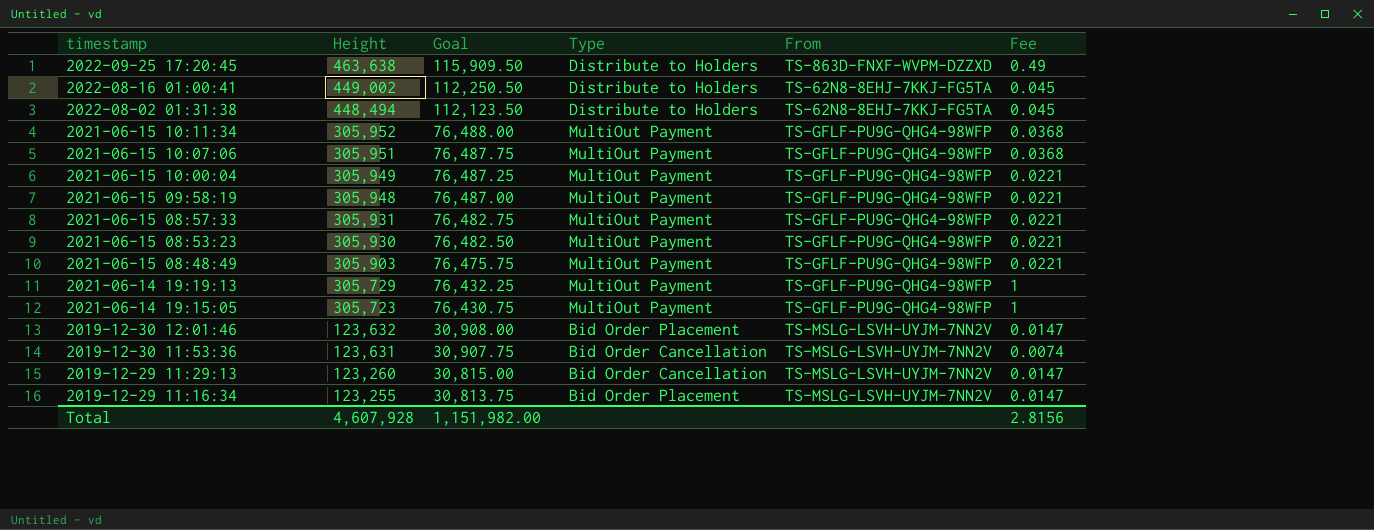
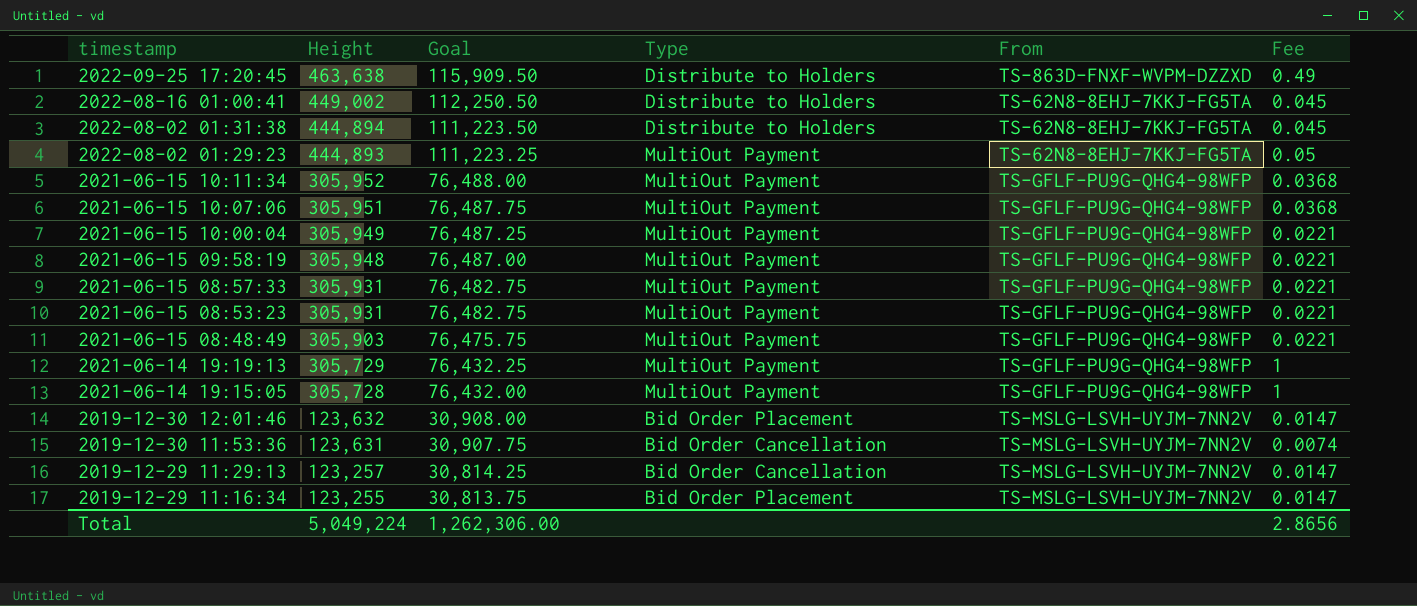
2022-08-02 01:31:38 | Height: 448,494 -> 444,894
2022-08-02 01:31:38 | Goal: 112,123.50 -> 111,223.50
row 2022-08-02 01:29:23: none -> 444,893 | 111,223.25 | MultiOut Payment | TS-62N8-8EHJ-7KKJ-FG5TA | 0.05
2021-06-15 08:53:23 | Height: 305,930 -> 305,931
2021-06-15 08:53:23 | Goal: 76,482.50 -> 76,482.75
2021-06-14 19:15:05 | Height: 305,723 -> 305,728
2021-06-14 19:15:05 | Goal: 76,430.75 -> 76,432.00
2019-12-29 11:29:13 | Height: 123,260 -> 123,257
2019-12-29 11:29:13 | Goal: 30,815.00 -> 30,814.25
Total | Height: 4,607,928 -> 5,049,224
Total | Goal: 1,151,982.00 -> 1,262,306.00
Total | Fee: 2.8156 -> 2.8656

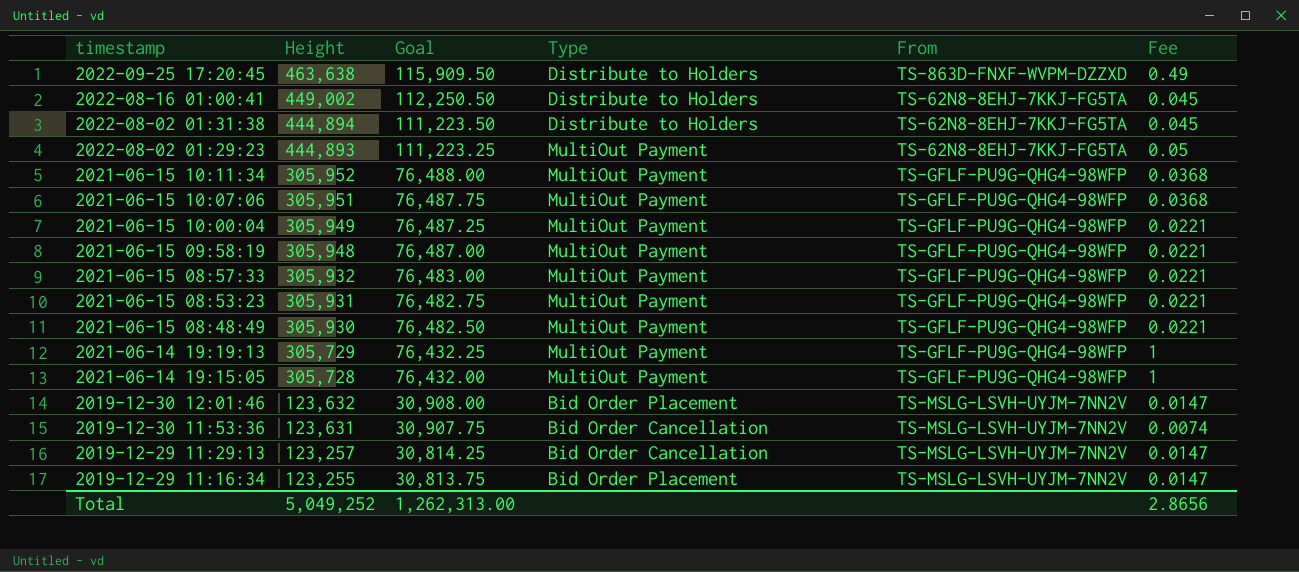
2021-06-15 08:57:33 | Height: 305,931 -> 305,932
2021-06-15 08:57:33 | Goal: 76,482.75 -> 76,483.00
2021-06-15 08:48:49 | Height: 305,903 -> 305,930
2021-06-15 08:48:49 | Goal: 76,475.75 -> 76,482.50
Total | Height: 5,049,224 -> 5,049,252
Total | Goal: 1,262,306.00 -> 1,262,313.00

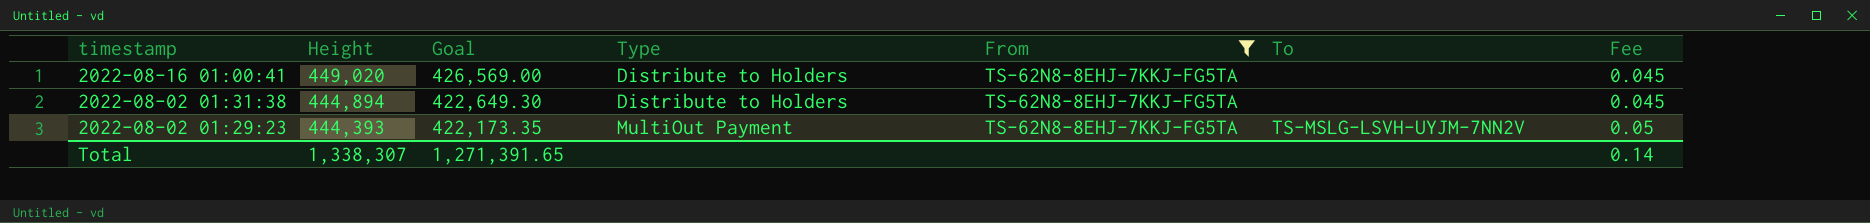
filter: none -> From = TS-62N8-8EHJ-7KKJ-FG5TA
column Goal | formula: [Height] * 0.25 -> [Height] * 0.95
column To | position: none -> 6
2022-08-16 01:00:41 | Height: 449,002 -> 449,020
2022-08-02 01:29:23 | Height: 444,893 -> 444,393
Total | Height: 5,049,252 -> 1,338,307
Total | Goal: 1,262,313.00 -> 1,271,391.65
Total | Fee: 2.8656 -> 0.14

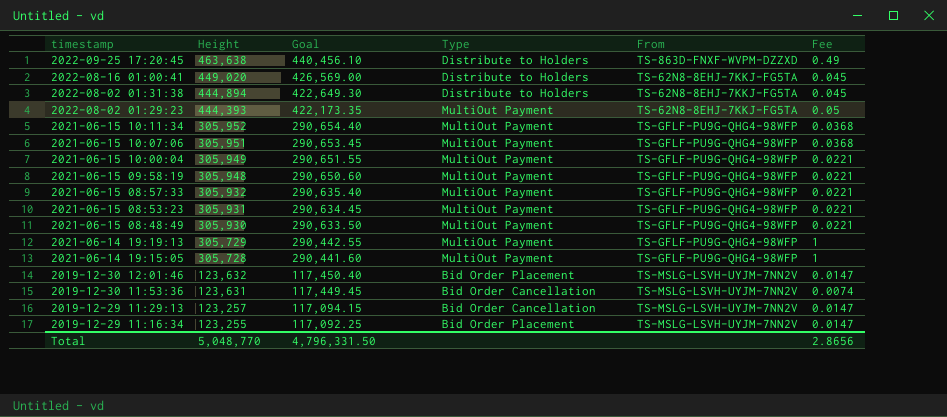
filter: From = TS-62N8-8EHJ-7KKJ-FG5TA -> none
column To | position: 6 -> none
Total | Height: 1,338,307 -> 5,048,770
Total | Goal: 1,271,391.65 -> 4,796,331.50
Total | Fee: 0.14 -> 2.8656

